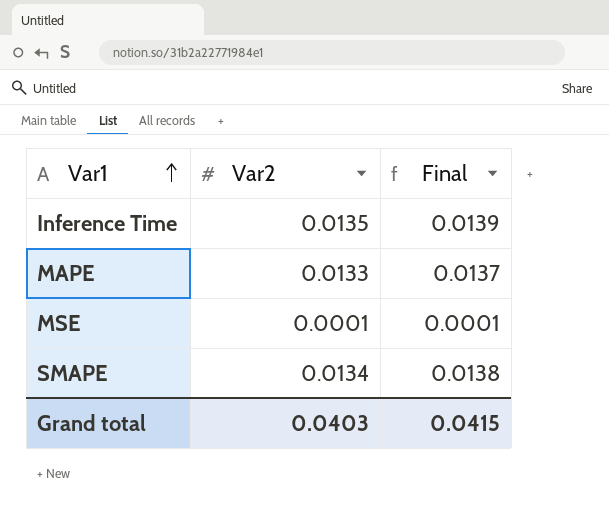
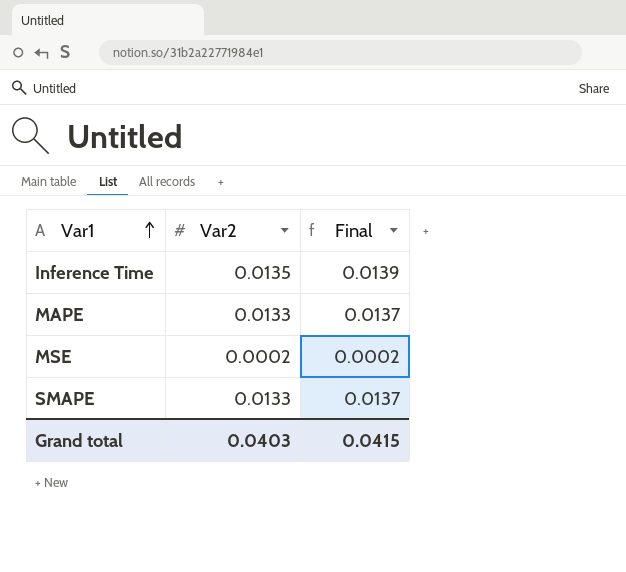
MSE | Var2: 0.0001 -> 0.0002
MSE | Final: 0.0001 -> 0.0002
SMAPE | Var2: 0.0134 -> 0.0133
SMAPE | Final: 0.0138 -> 0.0137

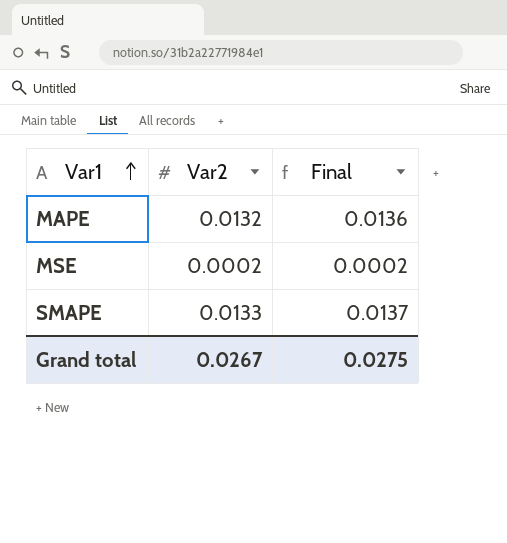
row Inference Time: 0.0135 | 0.0139 -> none
MAPE | Var2: 0.0133 -> 0.0132
MAPE | Final: 0.0137 -> 0.0136
Grand total | Var2: 0.0403 -> 0.0267
Grand total | Final: 0.0415 -> 0.0275

